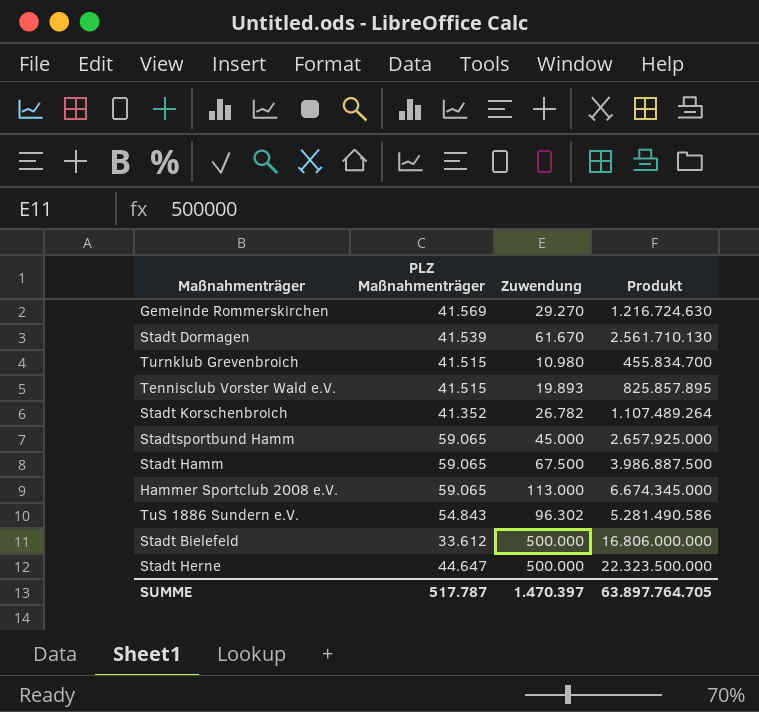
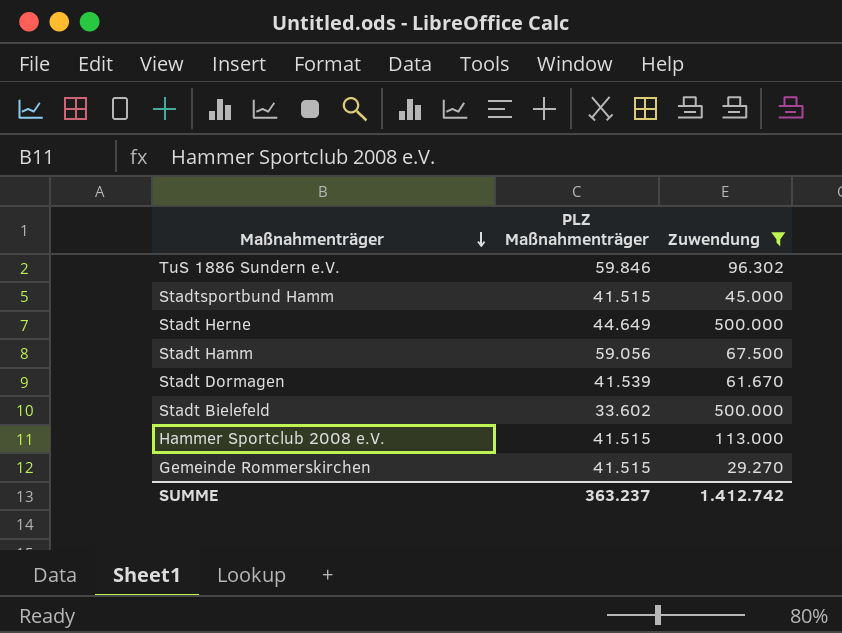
filter: none -> Zuwendung >= 29.270
row order: none -> Maßnahmenträger descending
column Produkt | formula: [PLZ Maßnahmenträger] * [Zuwendung] -> none
TuS 1886 Sundern e.V. | PLZ Maßnahmenträger: 54.843 -> 59.846
Stadtsportbund Hamm | PLZ Maßnahmenträger: 59.065 -> 41.515
Stadt Herne | PLZ Maßnahmenträger: 44.647 -> 44.649
Stadt Hamm | PLZ Maßnahmenträger: 59.065 -> 59.056
Stadt Bielefeld | PLZ Maßnahmenträger: 33.612 -> 33.602
Hammer Sportclub 2008 e.V. | PLZ Maßnahmenträger: 59.065 -> 41.515
Gemeinde Rommerskirchen | PLZ Maßnahmenträger: 41.569 -> 41.515
SUMME | PLZ Maßnahmenträger: 517.787 -> 363.237
SUMME | Zuwendung: 1.470.397 -> 1.412.742

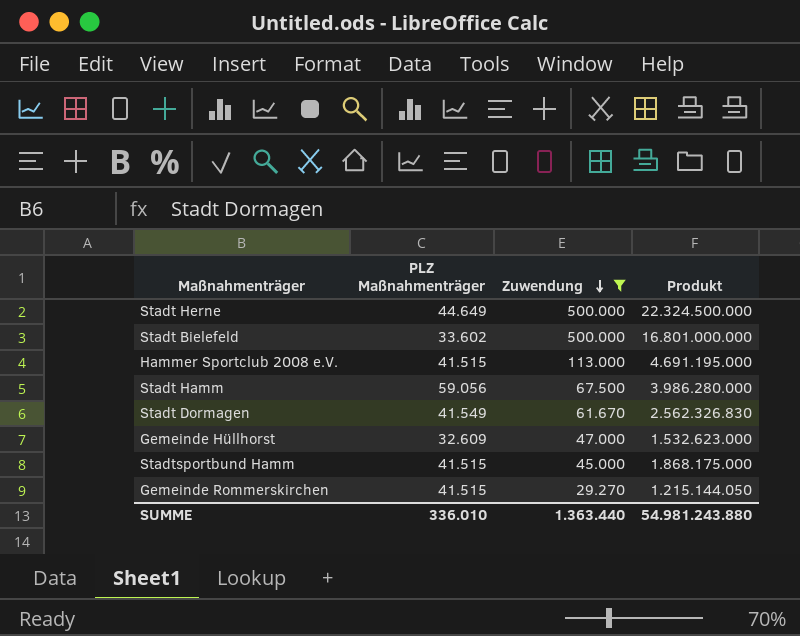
row order: Maßnahmenträger descending -> Zuwendung descending
column Produkt | formula: none -> [PLZ Maßnahmenträger] * [Zuwendung]
row TuS 1886 Sundern e.V.: 59.846 | 96.302 -> none
Stadt Dormagen | PLZ Maßnahmenträger: 41.539 -> 41.549
row Gemeinde Hüllhorst: none -> 32.609 | 47.000 | 1.532.623.000
SUMME | PLZ Maßnahmenträger: 363.237 -> 336.010
SUMME | Zuwendung: 1.412.742 -> 1.363.440

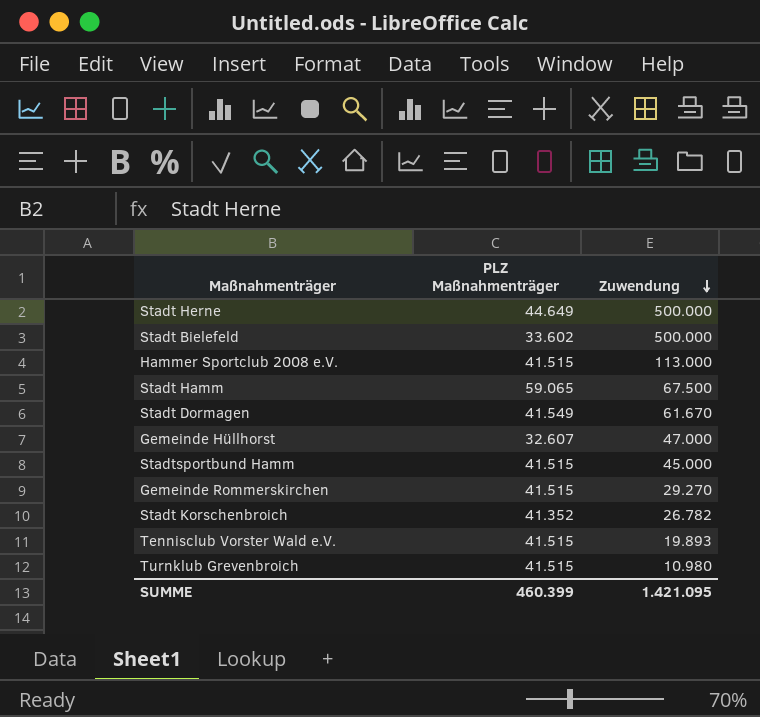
filter: Zuwendung >= 29.270 -> none
column Produkt | formula: [PLZ Maßnahmenträger] * [Zuwendung] -> none
Stadt Hamm | PLZ Maßnahmenträger: 59.056 -> 59.065
Gemeinde Hüllhorst | PLZ Maßnahmenträger: 32.609 -> 32.607
SUMME | PLZ Maßnahmenträger: 336.010 -> 460.399
SUMME | Zuwendung: 1.363.440 -> 1.421.095

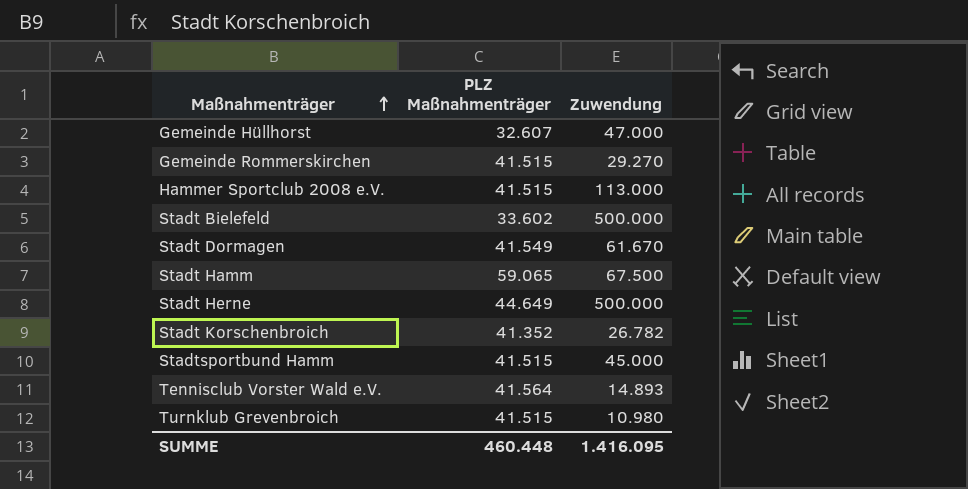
row order: Zuwendung descending -> Maßnahmenträger ascending
Tennisclub Vorster Wald e.V. | PLZ Maßnahmenträger: 41.515 -> 41.564
Tennisclub Vorster Wald e.V. | Zuwendung: 19.893 -> 14.893
SUMME | PLZ Maßnahmenträger: 460.399 -> 460.448
SUMME | Zuwendung: 1.421.095 -> 1.416.095

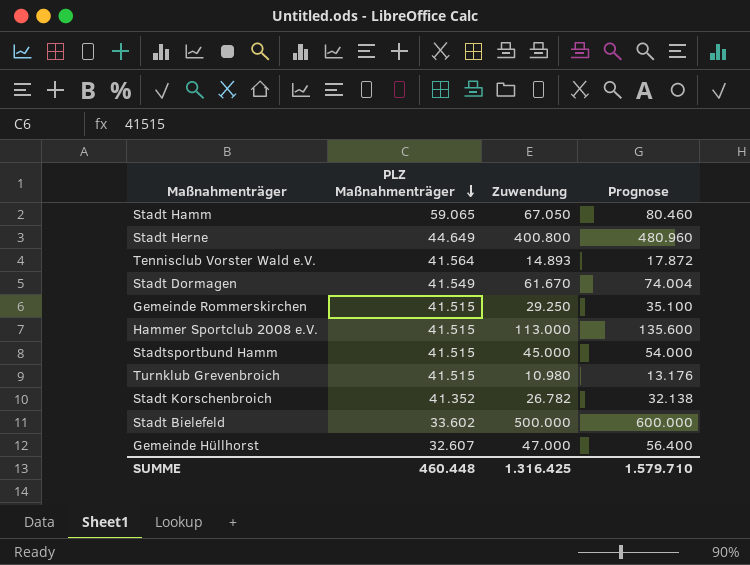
row order: Maßnahmenträger ascending -> PLZ Maßnahmenträger descending
column Prognose | formula: none -> [Zuwendung] * 1,2
Stadt Hamm | Zuwendung: 67.500 -> 67.050
Stadt Herne | Zuwendung: 500.000 -> 400.800
Gemeinde Rommerskirchen | Zuwendung: 29.270 -> 29.250
SUMME | Zuwendung: 1.416.095 -> 1.316.425

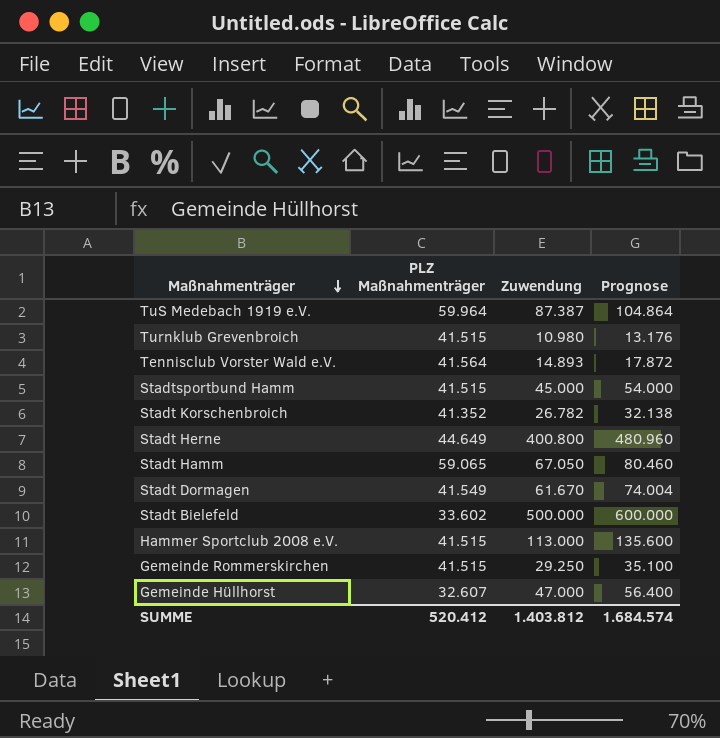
row order: PLZ Maßnahmenträger descending -> Maßnahmenträger descending
row TuS Medebach 1919 e.V.: none -> 59.964 | 87.387 | 104.864
SUMME | PLZ Maßnahmenträger: 460.448 -> 520.412
SUMME | Zuwendung: 1.316.425 -> 1.403.812
SUMME | Prognose: 1.579.710 -> 1.684.574

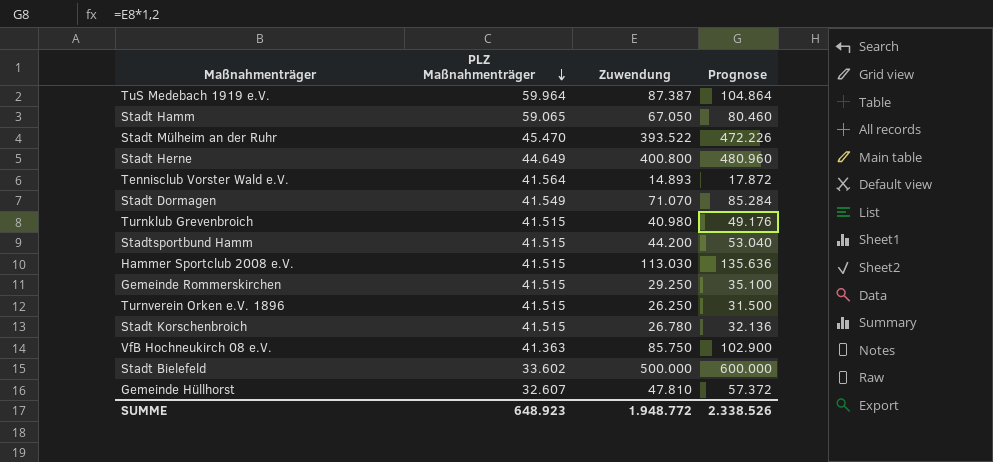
row order: Maßnahmenträger descending -> PLZ Maßnahmenträger descending
row Stadt Mülheim an der Ruhr: none -> 45.470 | 393.522 | 472.226
Stadt Dormagen | Zuwendung: 61.670 -> 71.070
Stadt Dormagen | Prognose: 74.004 -> 85.284
Turnklub Grevenbroich | Zuwendung: 10.980 -> 40.980
Turnklub Grevenbroich | Prognose: 13.176 -> 49.176
Stadtsportbund Hamm | Zuwendung: 45.000 -> 44.200
Stadtsportbund Hamm | Prognose: 54.000 -> 53.040
Hammer Sportclub 2008 e.V. | Zuwendung: 113.000 -> 113.030
Hammer Sportclub 2008 e.V. | Prognose: 135.600 -> 135.636
row Turnverein Orken e.V. 1896: none -> 41.515 | 26.250 | 31.500
Stadt Korschenbroich | PLZ Maßnahmenträger: 41.352 -> 41.515
Stadt Korschenbroich | Zuwendung: 26.782 -> 26.780
Stadt Korschenbroich | Prognose: 32.138 -> 32.136
row VfB Hochneukirch 08 e.V.: none -> 41.363 | 85.750 | 102.900
Gemeinde Hüllhorst | Zuwendung: 47.000 -> 47.810
Gemeinde Hüllhorst | Prognose: 56.400 -> 57.372
SUMME | PLZ Maßnahmenträger: 520.412 -> 648.923
SUMME | Zuwendung: 1.403.812 -> 1.948.772
SUMME | Prognose: 1.684.574 -> 2.338.526

